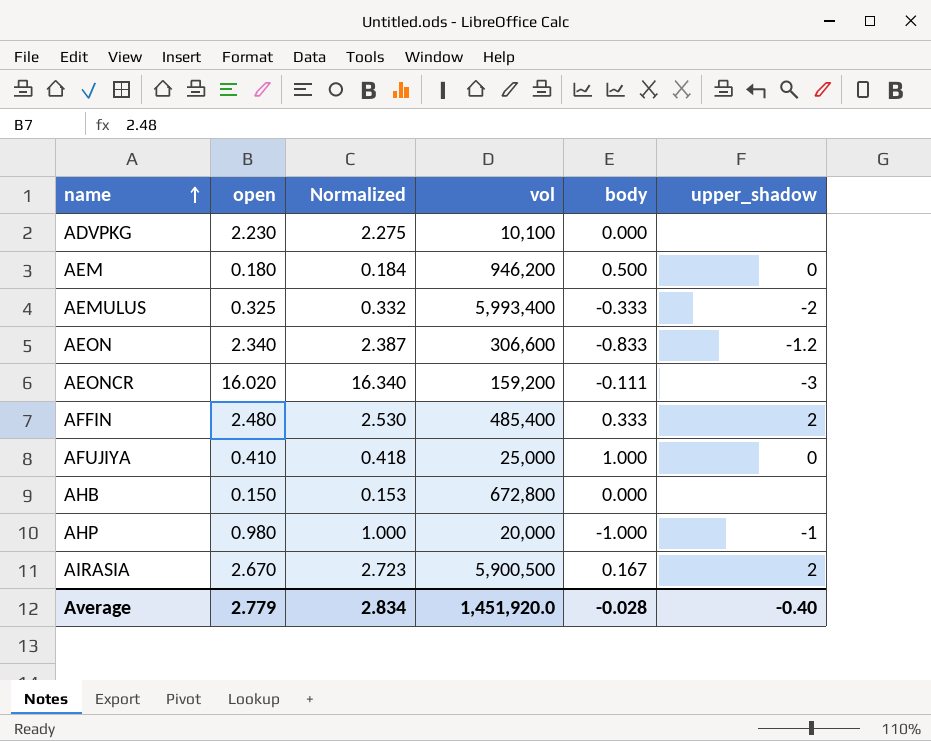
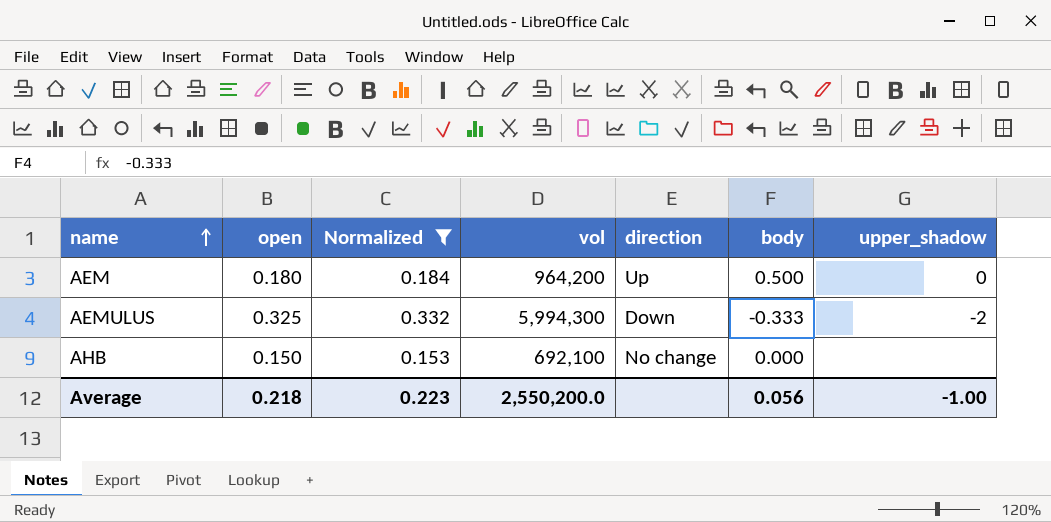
filter: none -> Normalized <= 0.332
column direction | position: none -> 5
AEM | vol: 946,200 -> 964,200
AEMULUS | vol: 5,993,400 -> 5,994,300
AHB | vol: 672,800 -> 692,100
Average | open: 2.779 -> 0.218
Average | Normalized: 2.834 -> 0.223
Average | vol: 1,451,920.0 -> 2,550,200.0
Average | body: -0.028 -> 0.056
Average | upper_shadow: -0.40 -> -1.00

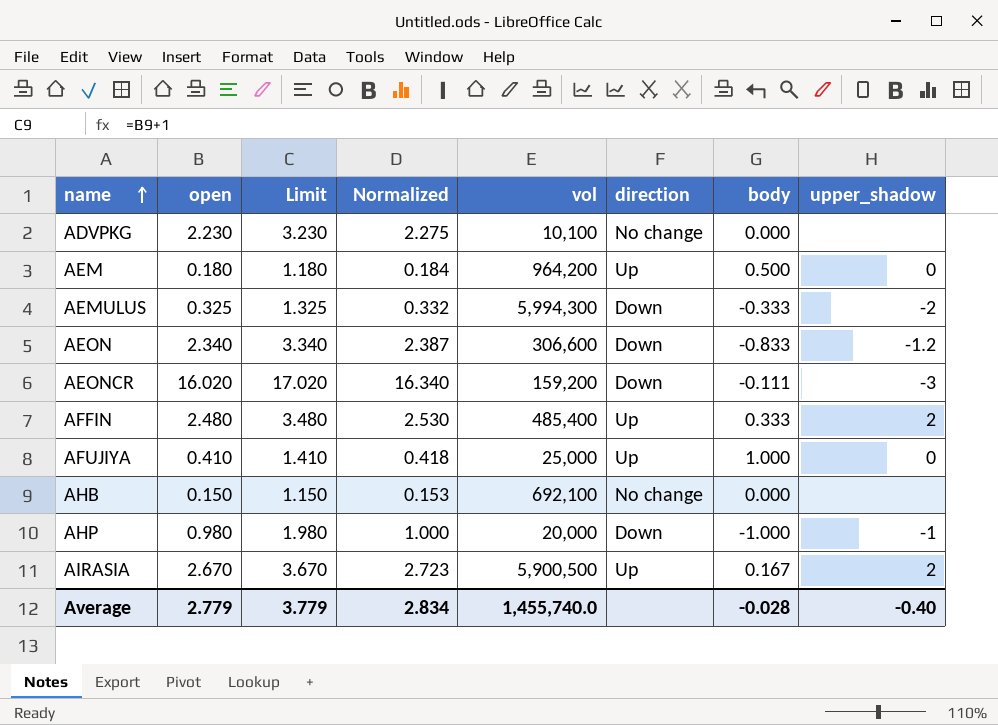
filter: Normalized <= 0.332 -> none
column Limit | formula: none -> [open] + 1
Average | open: 0.218 -> 2.779
Average | Normalized: 0.223 -> 2.834
Average | vol: 2,550,200.0 -> 1,455,740.0
Average | body: 0.056 -> -0.028
Average | upper_shadow: -1.00 -> -0.40

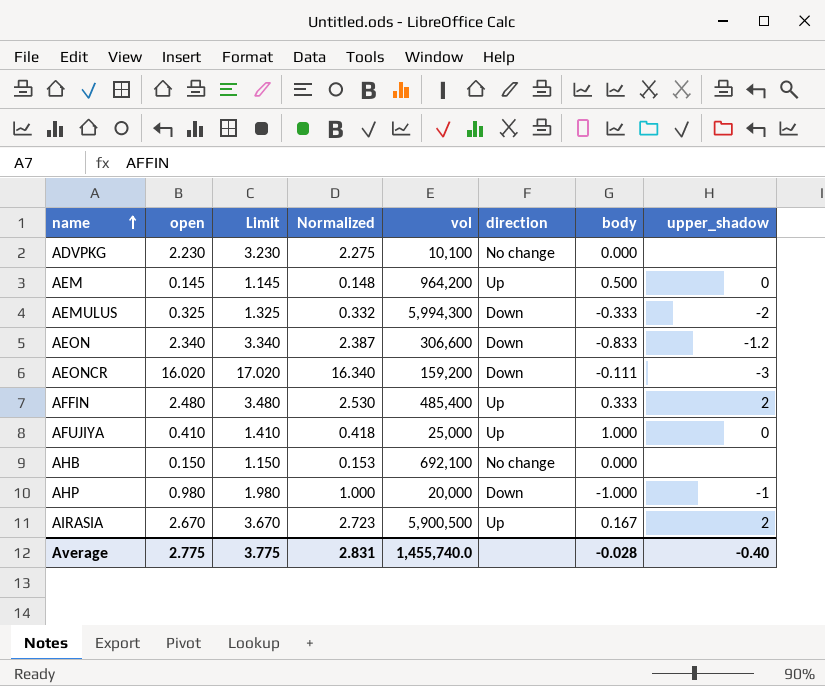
AEM | open: 0.180 -> 0.145
AEM | Limit: 1.180 -> 1.145
AEM | Normalized: 0.184 -> 0.148
Average | open: 2.779 -> 2.775
Average | Limit: 3.779 -> 3.775
Average | Normalized: 2.834 -> 2.831

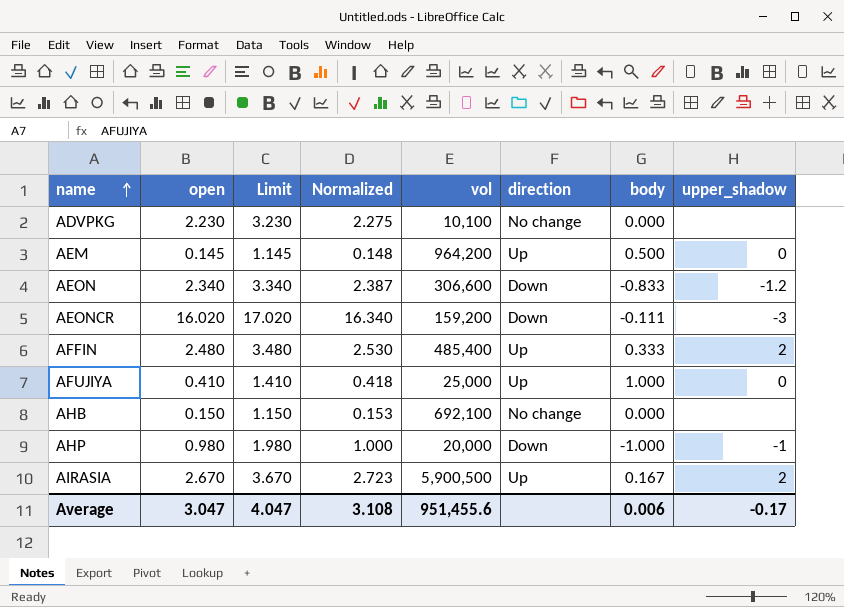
row AEMULUS: 0.325 | 1.325 | 0.332 | 5,994,300 | Down | -0.333 | -2 -> none
Average | open: 2.775 -> 3.047
Average | Limit: 3.775 -> 4.047
Average | Normalized: 2.831 -> 3.108
Average | vol: 1,455,740.0 -> 951,455.6
Average | body: -0.028 -> 0.006
Average | upper_shadow: -0.40 -> -0.17

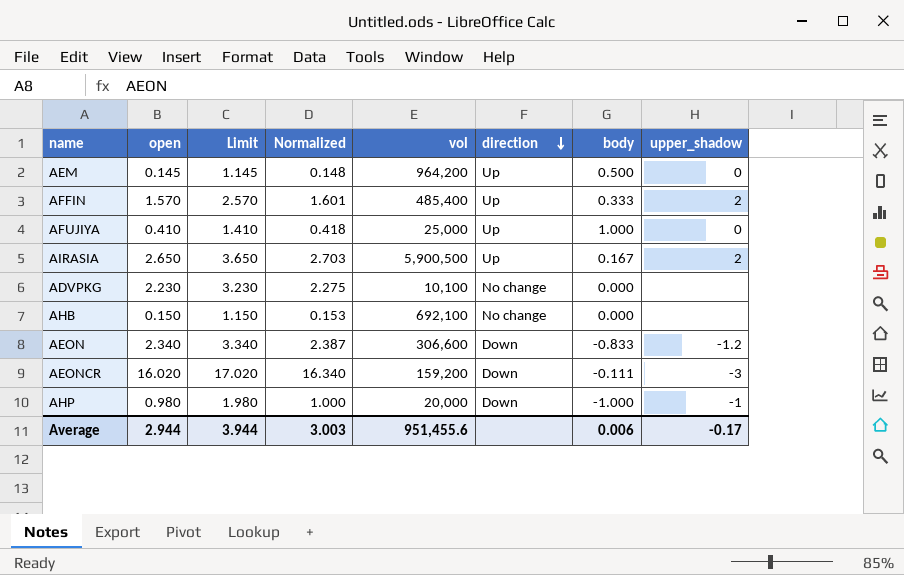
row order: name ascending -> direction descending
AFFIN | open: 2.480 -> 1.570
AFFIN | Limit: 3.480 -> 2.570
AFFIN | Normalized: 2.530 -> 1.601
AIRASIA | open: 2.670 -> 2.650
AIRASIA | Limit: 3.670 -> 3.650
AIRASIA | Normalized: 2.723 -> 2.703
Average | open: 3.047 -> 2.944
Average | Limit: 4.047 -> 3.944
Average | Normalized: 3.108 -> 3.003

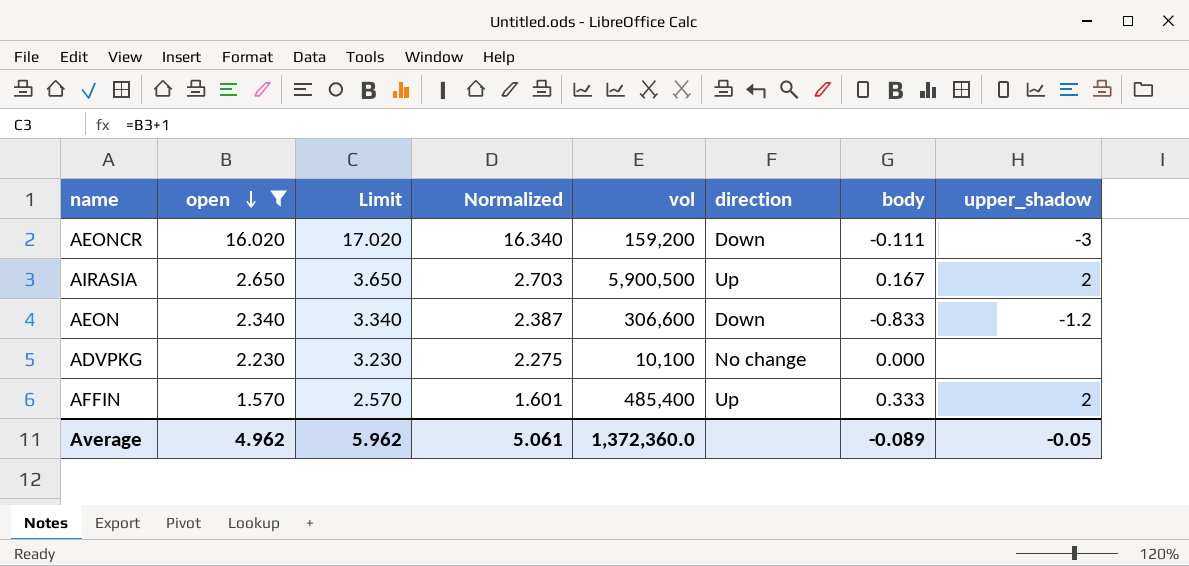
filter: none -> open >= 1.570
row order: direction descending -> open descending
Average | open: 2.944 -> 4.962
Average | Limit: 3.944 -> 5.962
Average | Normalized: 3.003 -> 5.061
Average | vol: 951,455.6 -> 1,372,360.0
Average | body: 0.006 -> -0.089
Average | upper_shadow: -0.17 -> -0.05

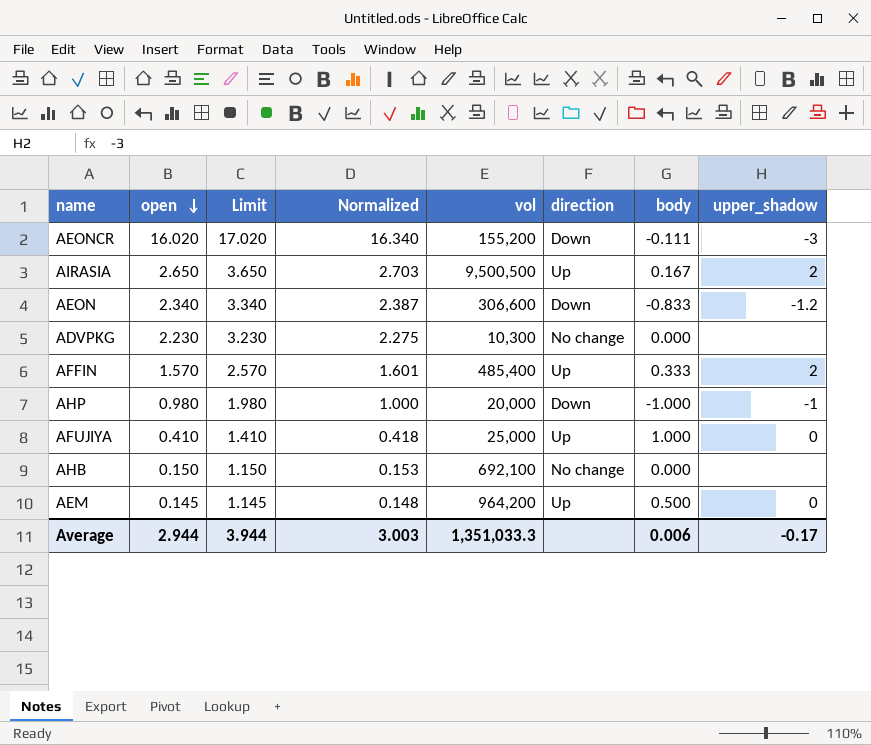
filter: open >= 1.570 -> none
AEONCR | vol: 159,200 -> 155,200
AIRASIA | vol: 5,900,500 -> 9,500,500
ADVPKG | vol: 10,100 -> 10,300
Average | open: 4.962 -> 2.944
Average | Limit: 5.962 -> 3.944
Average | Normalized: 5.061 -> 3.003
Average | vol: 1,372,360.0 -> 1,351,033.3
Average | body: -0.089 -> 0.006
Average | upper_shadow: -0.05 -> -0.17

